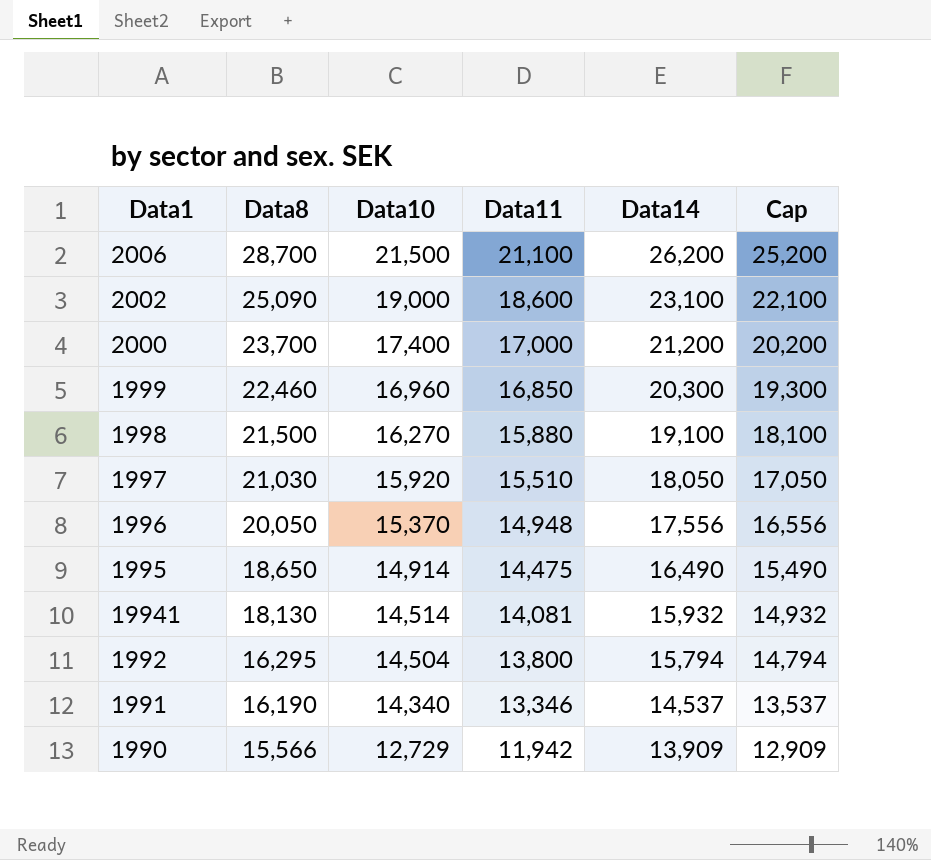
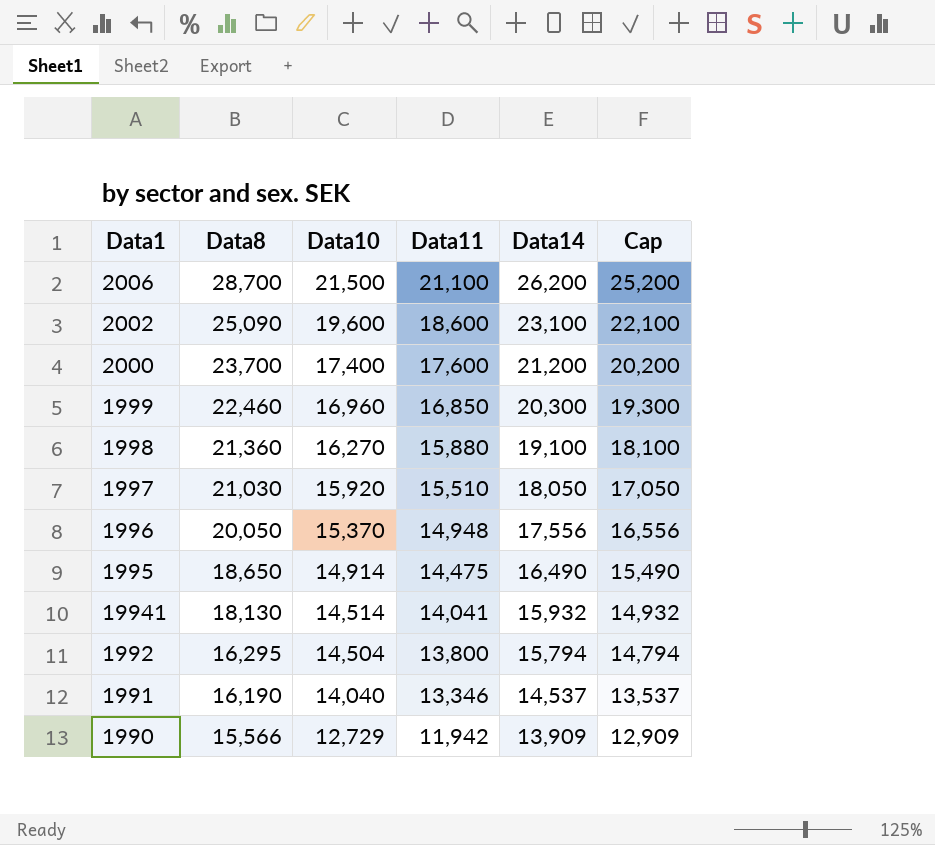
2002 | Data10: 19,000 -> 19,600
2000 | Data11: 17,000 -> 17,600
1998 | Data8: 21,500 -> 21,360
19941 | Data11: 14,081 -> 14,041
1991 | Data10: 14,340 -> 14,040

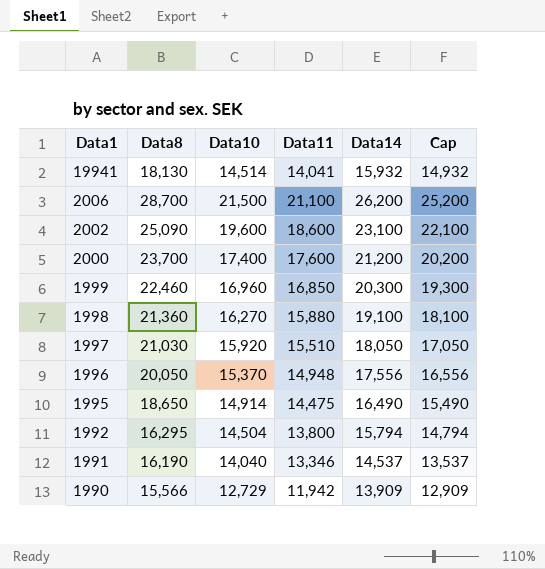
row order: Data8 descending -> Data1 descending

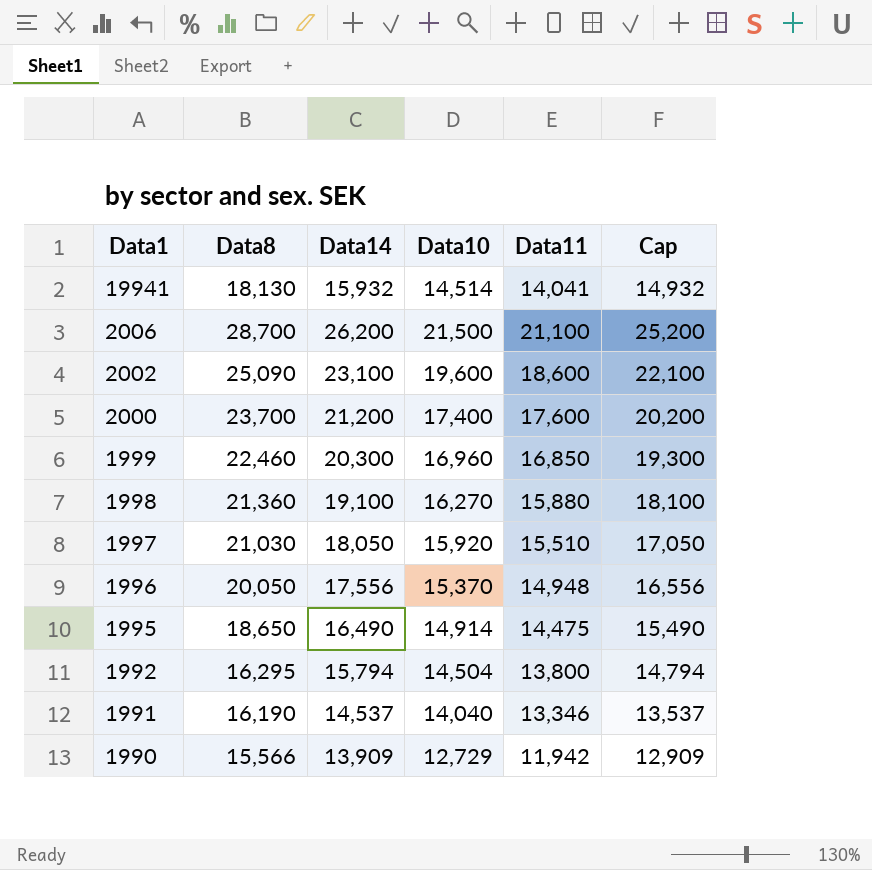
column Data14 | position: 5 -> 3

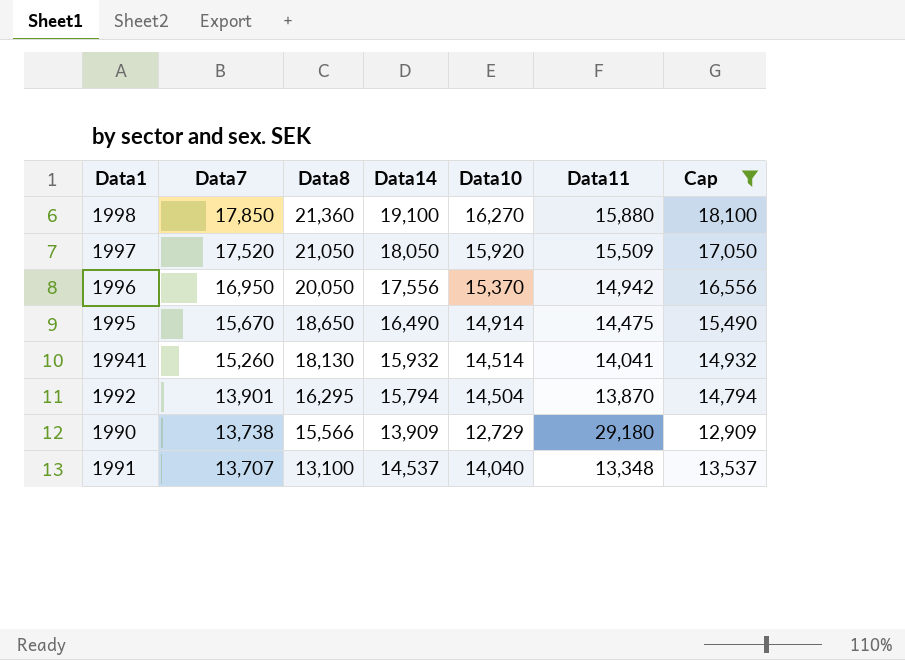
filter: none -> Cap <= 18,100
row order: Data1 descending -> Data7 descending
column Data7 | position: none -> 2
1997 | Data8: 21,030 -> 21,050
1997 | Data11: 15,510 -> 15,509
1996 | Data11: 14,948 -> 14,942
1992 | Data11: 13,800 -> 13,870
1990 | Data11: 11,942 -> 29,180
1991 | Data8: 16,190 -> 13,100
1991 | Data11: 13,346 -> 13,348

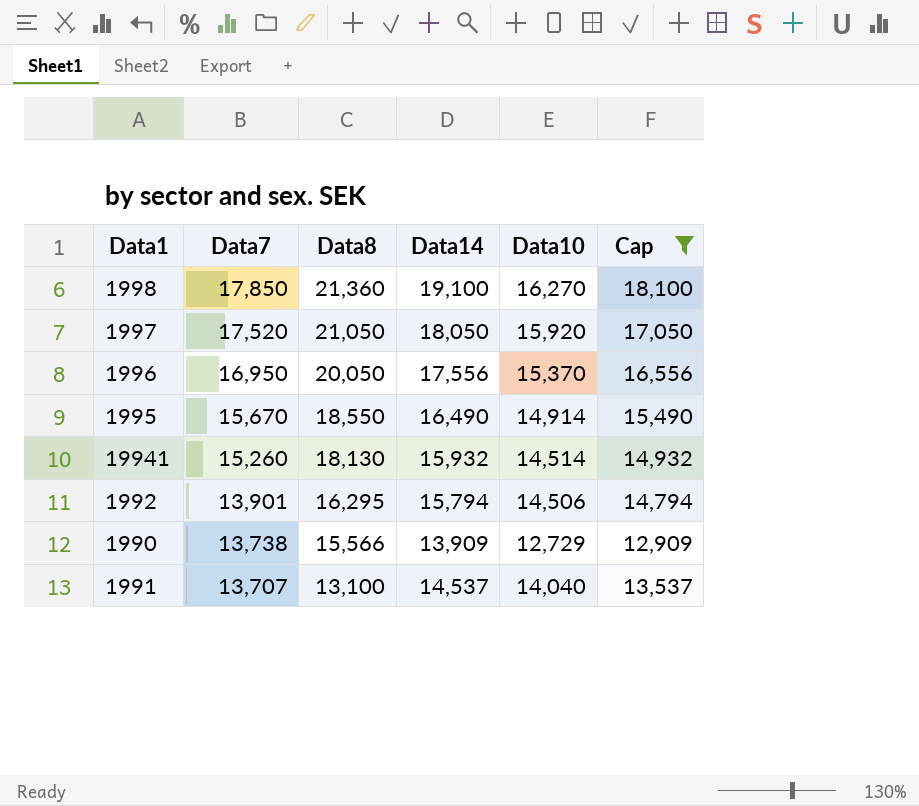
column Data11 | position: 6 -> none
1995 | Data8: 18,650 -> 18,550
1992 | Data10: 14,504 -> 14,506

